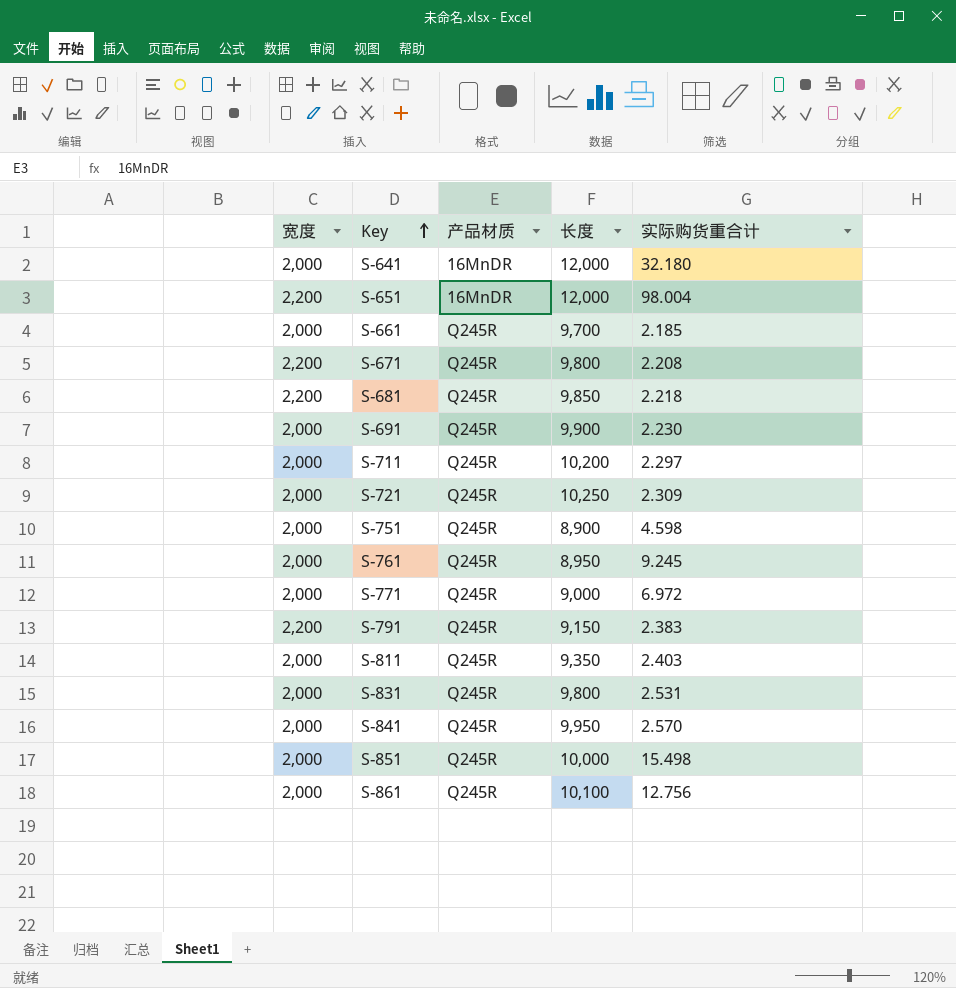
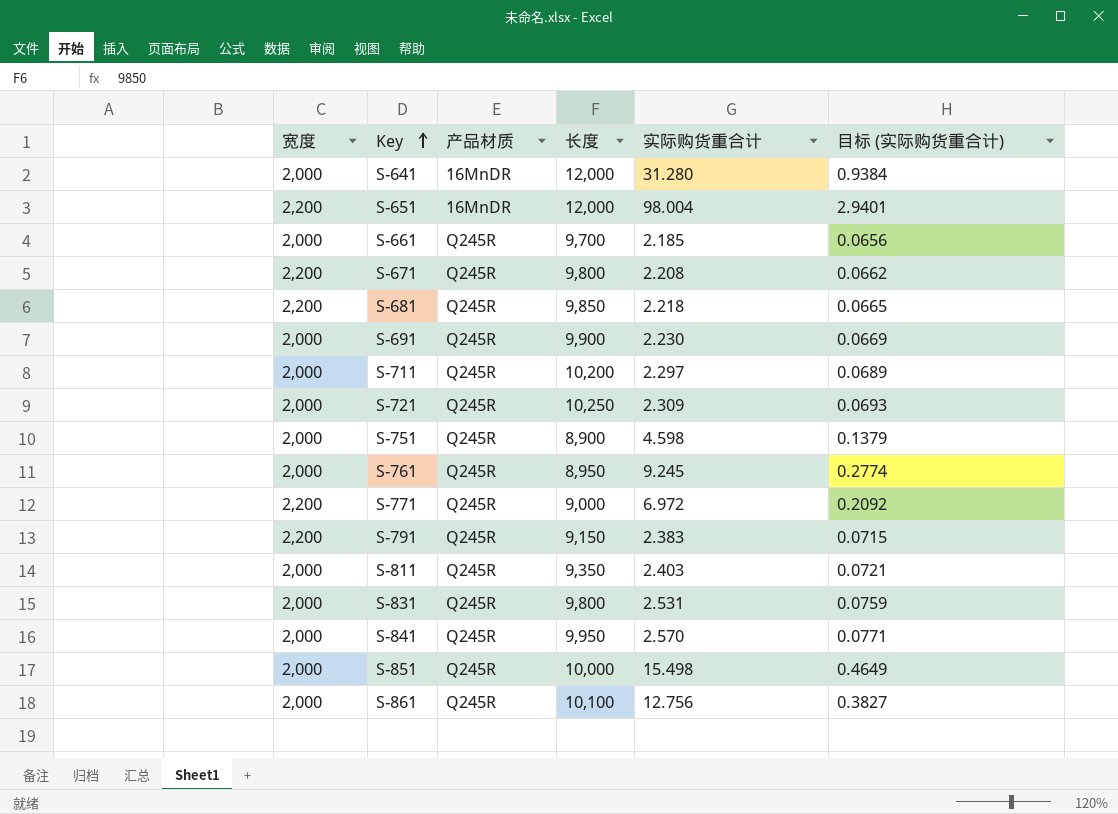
column 目标 (实际购货重合计) | formula: none -> [实际购货重合计] * 0.03
S-641 | 实际购货重合计: 32.180 -> 31.280
S-771 | 宽度: 2,000 -> 2,200

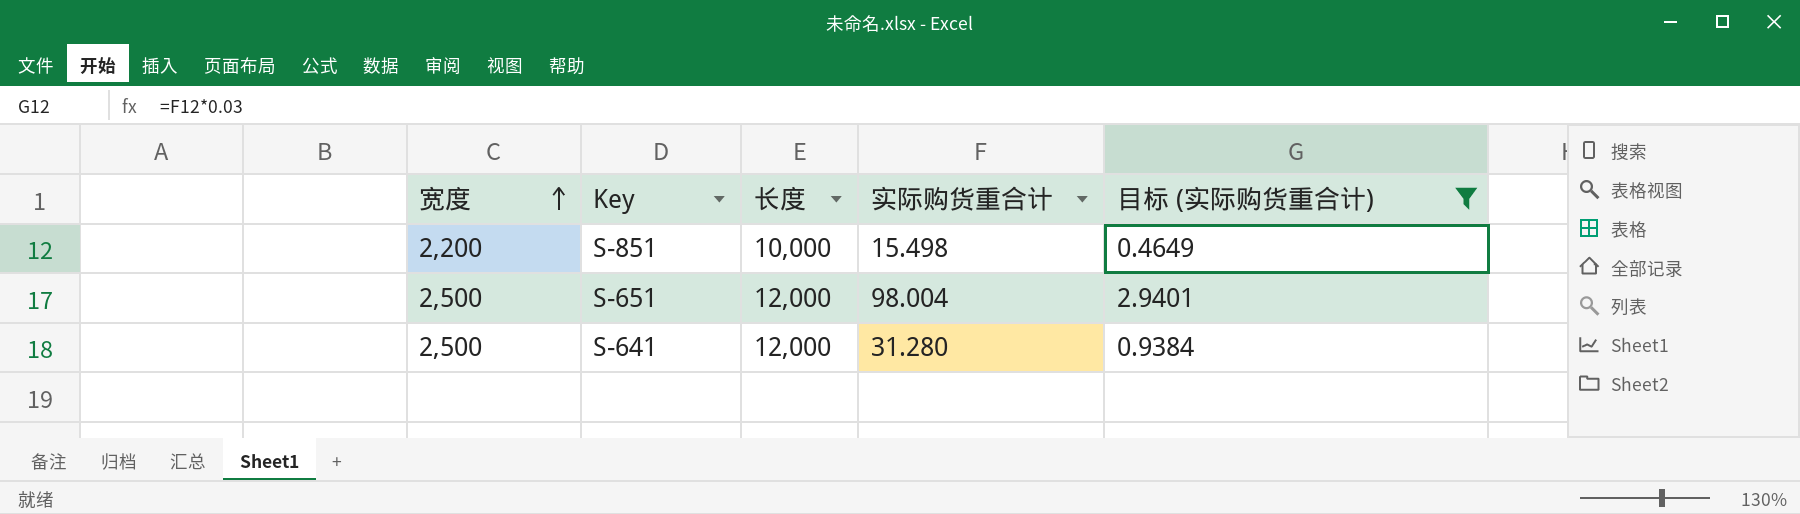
filter: none -> 目标 (实际购货重合计) >= 0.4649
row order: Key ascending -> 宽度 ascending
column 产品材质 | position: 3 -> none
S-851 | 宽度: 2,000 -> 2,200
S-651 | 宽度: 2,200 -> 2,500
S-641 | 宽度: 2,000 -> 2,500

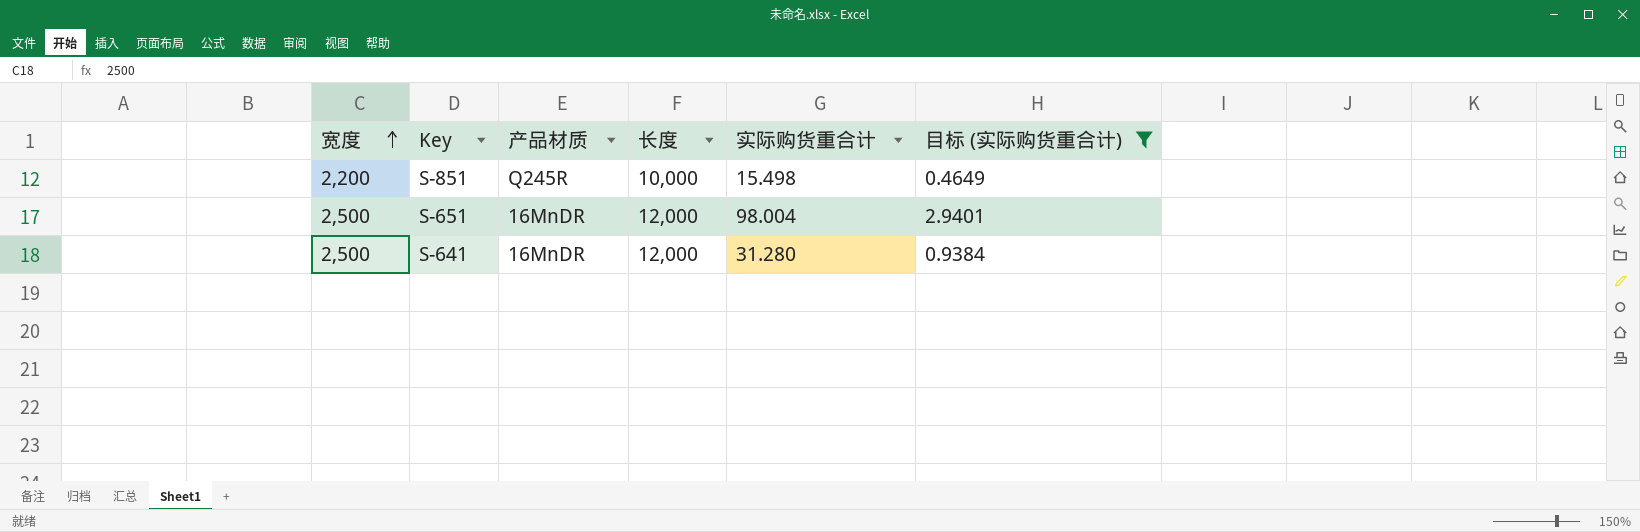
column 产品材质 | position: none -> 3

